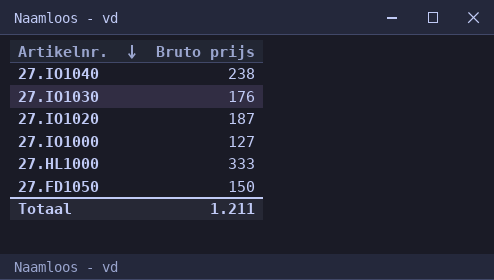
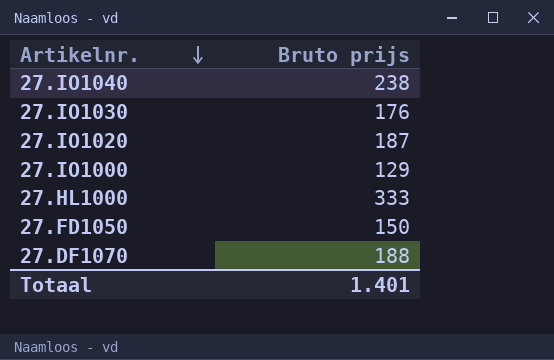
27.IO1000 | Bruto prijs: 127 -> 129
row 27.DF1070: none -> 188
Totaal | Bruto prijs: 1.211 -> 1.401

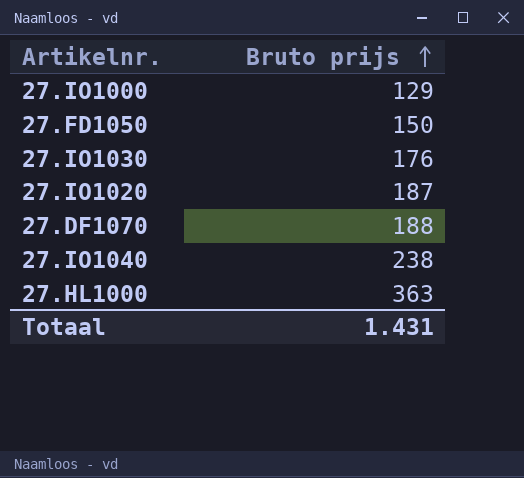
row order: Artikelnr. descending -> Bruto prijs ascending
27.HL1000 | Bruto prijs: 333 -> 363
Totaal | Bruto prijs: 1.401 -> 1.431

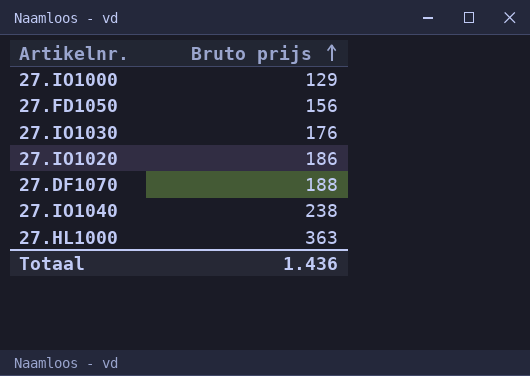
27.FD1050 | Bruto prijs: 150 -> 156
27.IO1020 | Bruto prijs: 187 -> 186
Totaal | Bruto prijs: 1.431 -> 1.436

